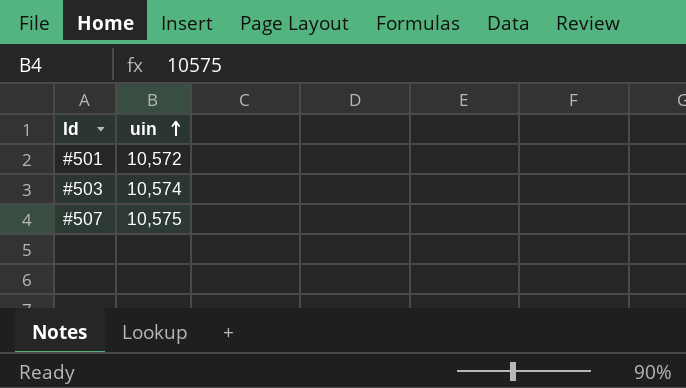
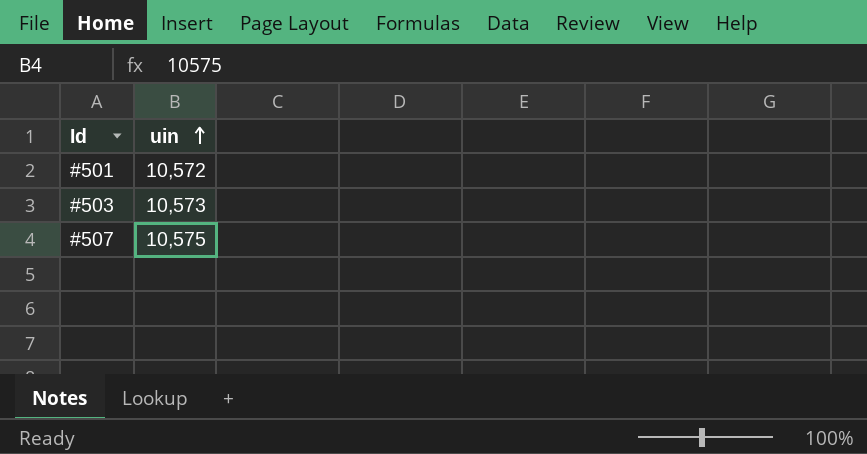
#503 | uin: 10,574 -> 10,573

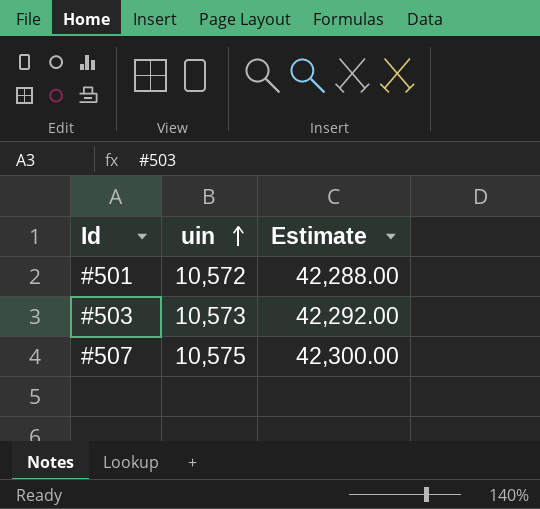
column Estimate | formula: none -> [uin] * 4

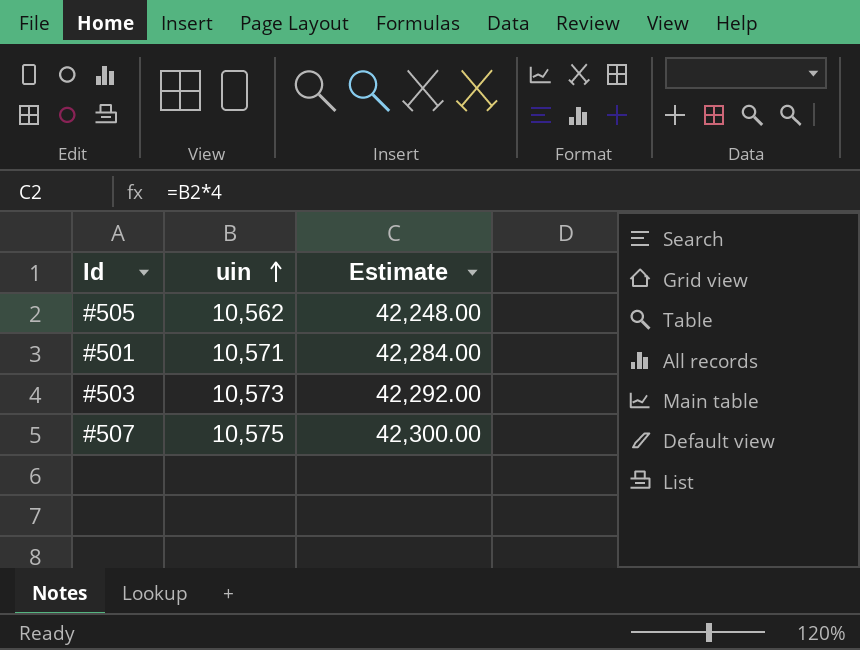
row #505: none -> 10,562 | 42,248.00
#501 | uin: 10,572 -> 10,571
#501 | Estimate: 42,288.00 -> 42,284.00

